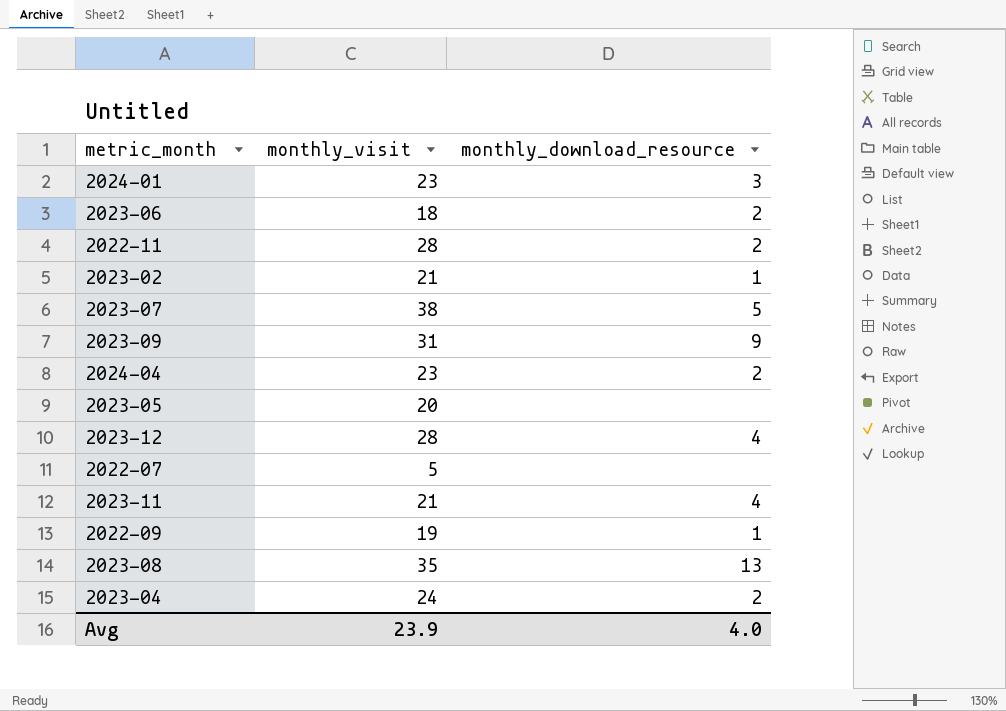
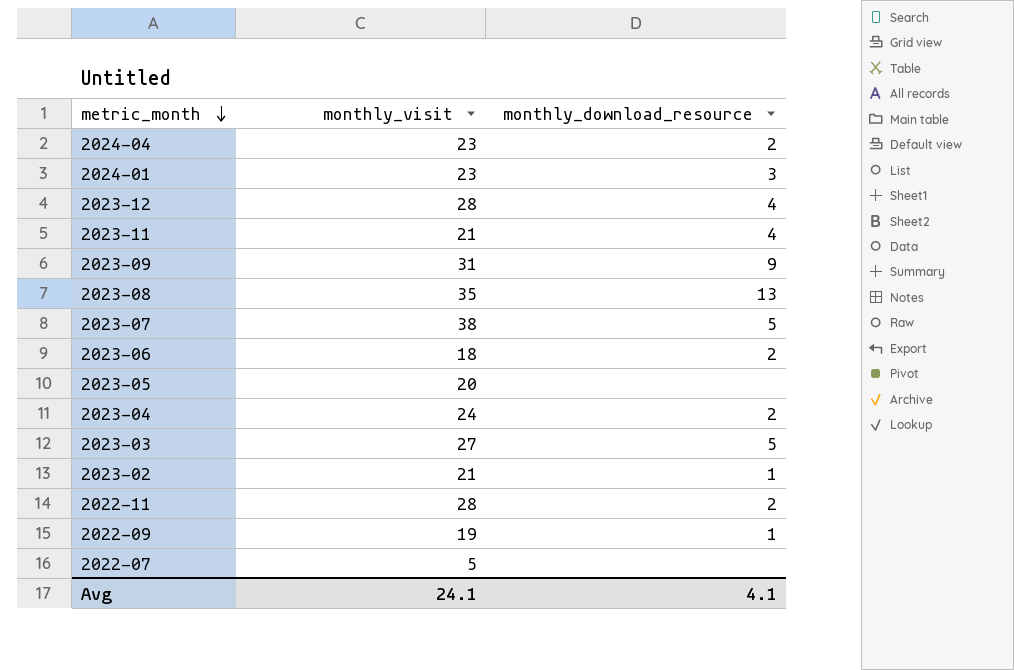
row order: none -> metric_month descending
row 2023-03: none -> 27 | 5
Avg | monthly_visit: 23.9 -> 24.1
Avg | monthly_download_resource: 4.0 -> 4.1

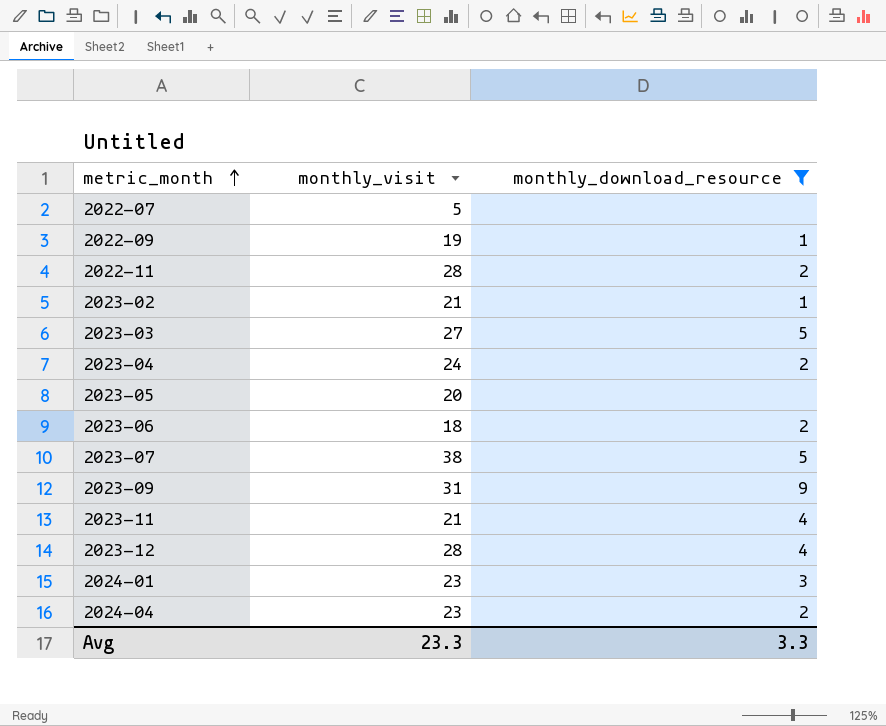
filter: none -> monthly_download_resource != 13
row order: metric_month descending -> metric_month ascending
Avg | monthly_visit: 24.1 -> 23.3
Avg | monthly_download_resource: 4.1 -> 3.3

